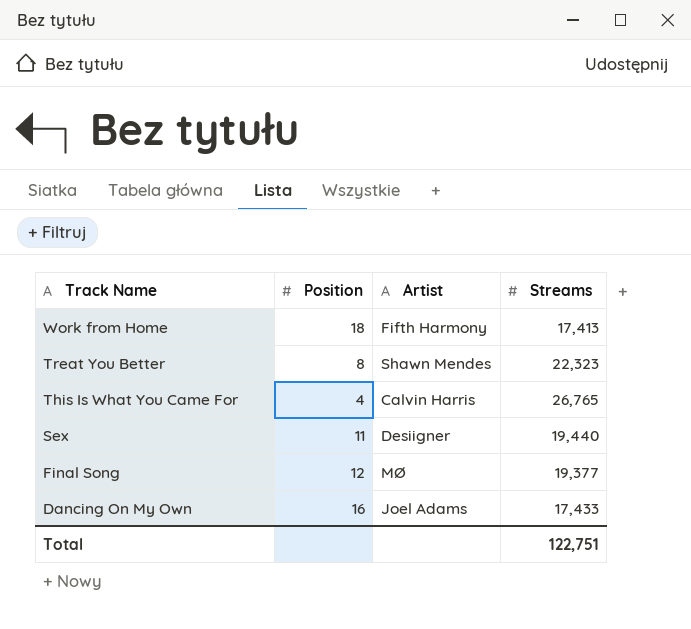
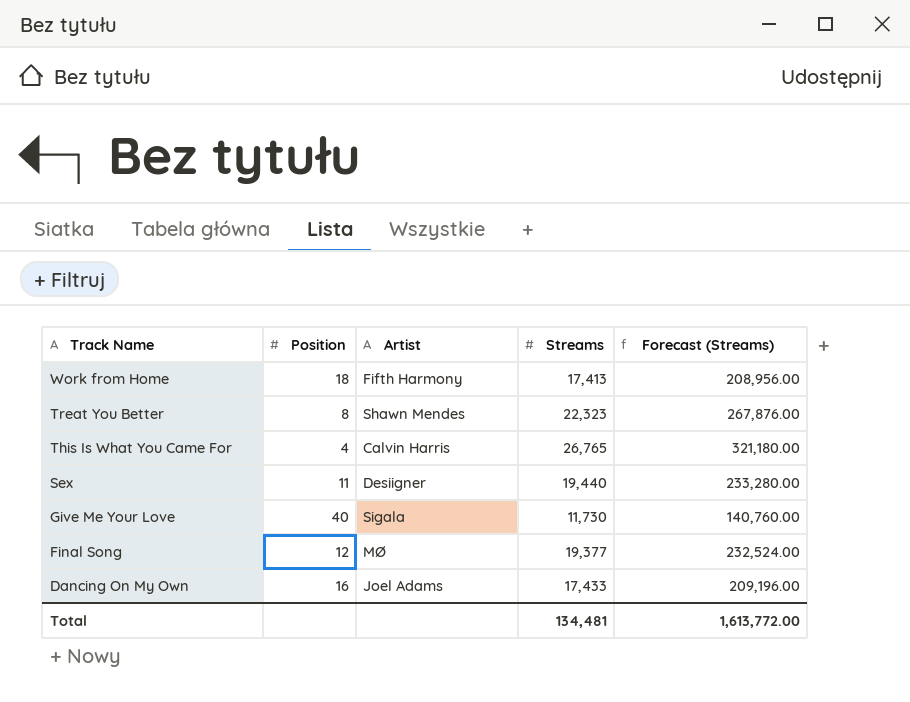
column Forecast (Streams) | formula: none -> [Streams] * 12
row Give Me Your Love: none -> 40 | Sigala | 11,730 | 140,760.00
Total | Streams: 122,751 -> 134,481

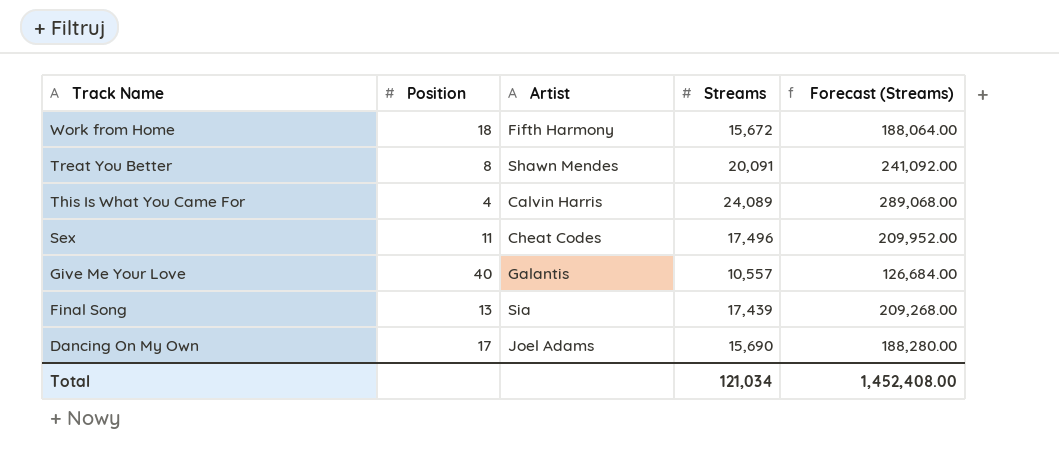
Work from Home | Streams: 17,413 -> 15,672
Work from Home | Forecast (Streams): 208,956.00 -> 188,064.00
Treat You Better | Streams: 22,323 -> 20,091
Treat You Better | Forecast (Streams): 267,876.00 -> 241,092.00
This Is What You Came For | Streams: 26,765 -> 24,089
This Is What You Came For | Forecast (Streams): 321,180.00 -> 289,068.00
Sex | Artist: Desiigner -> Cheat Codes
Sex | Streams: 19,440 -> 17,496
Sex | Forecast (Streams): 233,280.00 -> 209,952.00
Give Me Your Love | Artist: Sigala -> Galantis
Give Me Your Love | Streams: 11,730 -> 10,557
Give Me Your Love | Forecast (Streams): 140,760.00 -> 126,684.00
Final Song | Position: 12 -> 13
Final Song | Artist: MØ -> Sia
Final Song | Streams: 19,377 -> 17,439
Final Song | Forecast (Streams): 232,524.00 -> 209,268.00
Dancing On My Own | Position: 16 -> 17
Dancing On My Own | Streams: 17,433 -> 15,690
Dancing On My Own | Forecast (Streams): 209,196.00 -> 188,280.00
Total | Streams: 134,481 -> 121,034
Total | Forecast (Streams): 1,613,772.00 -> 1,452,408.00

